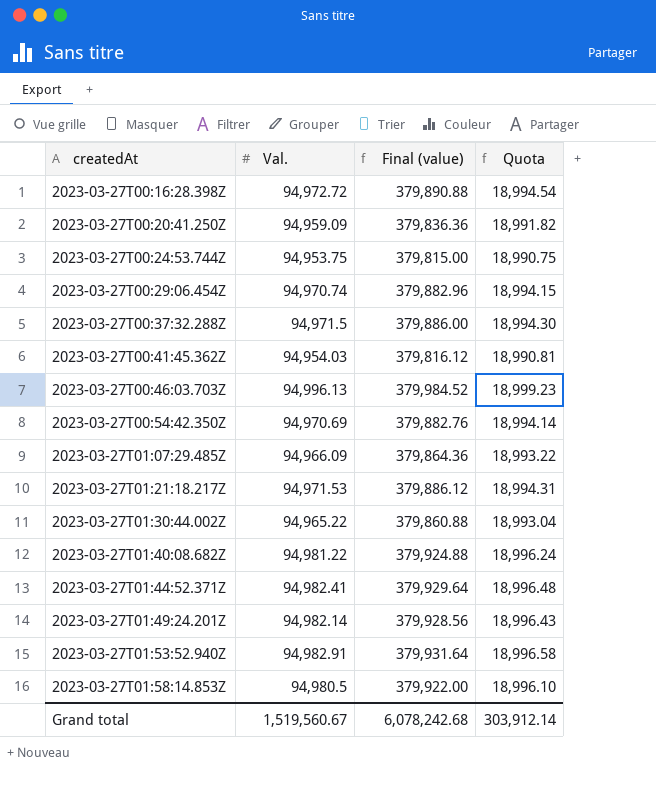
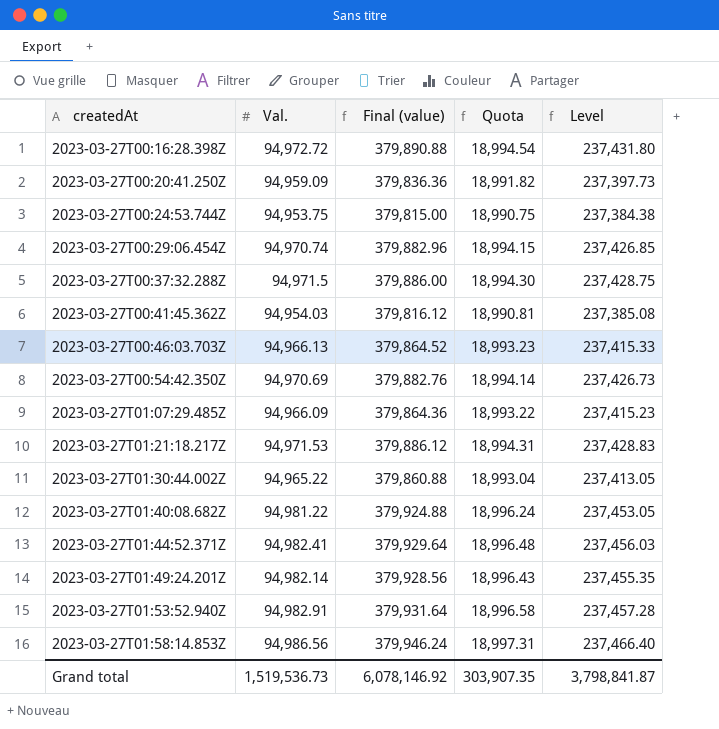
column Level | formula: none -> [Val.] * 2.5
2023-03-27T00:46:03.703Z | Val.: 94,996.13 -> 94,966.13
2023-03-27T00:46:03.703Z | Final (value): 379,984.52 -> 379,864.52
2023-03-27T00:46:03.703Z | Quota: 18,999.23 -> 18,993.23
2023-03-27T01:58:14.853Z | Val.: 94,980.5 -> 94,986.56
2023-03-27T01:58:14.853Z | Final (value): 379,922.00 -> 379,946.24
2023-03-27T01:58:14.853Z | Quota: 18,996.10 -> 18,997.31
Grand total | Val.: 1,519,560.67 -> 1,519,536.73
Grand total | Final (value): 6,078,242.68 -> 6,078,146.92
Grand total | Quota: 303,912.14 -> 303,907.35

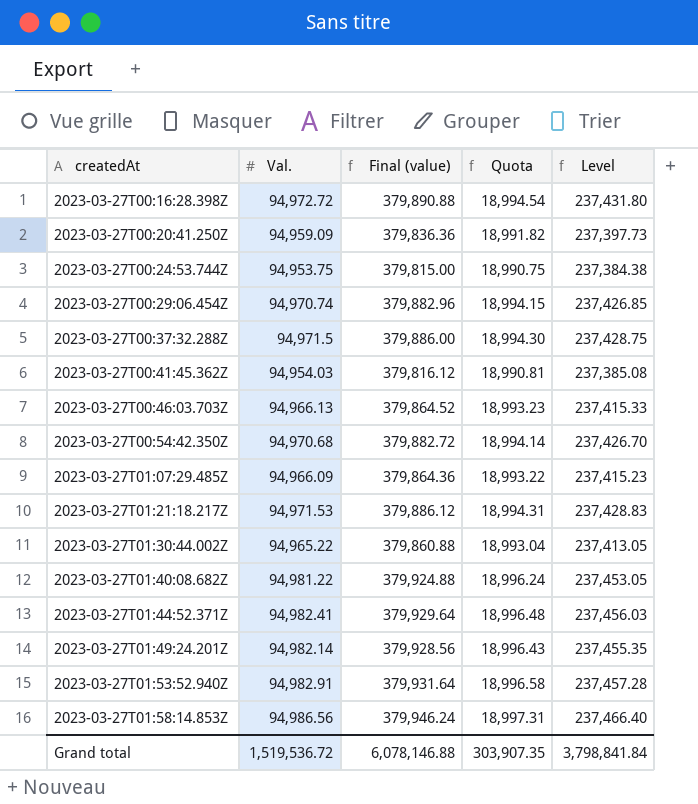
2023-03-27T00:54:42.350Z | Val.: 94,970.69 -> 94,970.68
2023-03-27T00:54:42.350Z | Final (value): 379,882.76 -> 379,882.72
2023-03-27T00:54:42.350Z | Level: 237,426.73 -> 237,426.70
Grand total | Val.: 1,519,536.73 -> 1,519,536.72
Grand total | Final (value): 6,078,146.92 -> 6,078,146.88
Grand total | Level: 3,798,841.87 -> 3,798,841.84

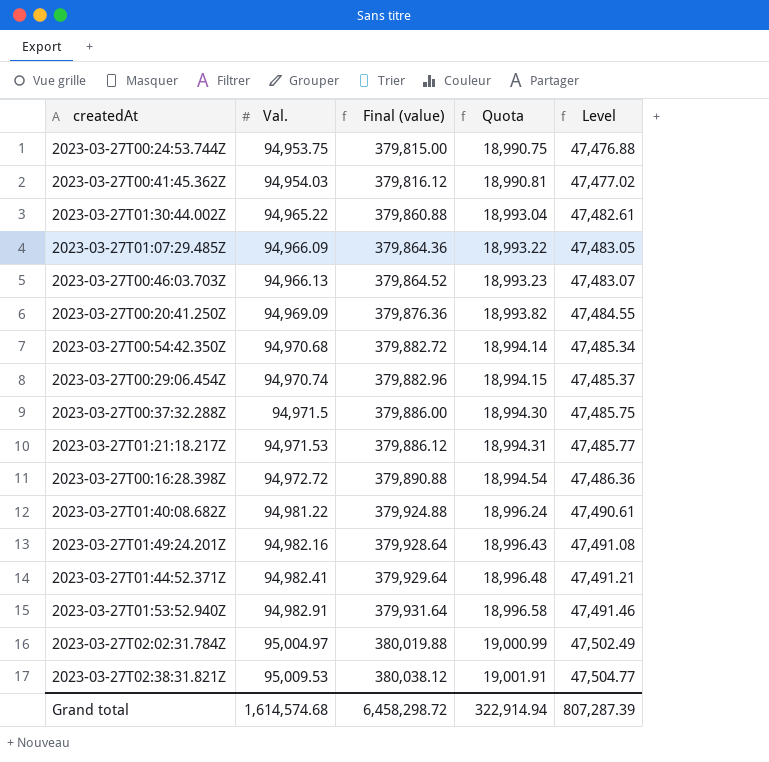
row order: createdAt ascending -> Val. ascending
column Level | formula: [Val.] * 2.5 -> [Val.] * 0.5
row 2023-03-27T01:58:14.853Z: 94,986.56 | 379,946.24 | 18,997.31 | 237,466.40 -> none
2023-03-27T00:20:41.250Z | Val.: 94,959.09 -> 94,969.09
2023-03-27T00:20:41.250Z | Final (value): 379,836.36 -> 379,876.36
2023-03-27T00:20:41.250Z | Quota: 18,991.82 -> 18,993.82
2023-03-27T01:49:24.201Z | Val.: 94,982.14 -> 94,982.16
2023-03-27T01:49:24.201Z | Final (value): 379,928.56 -> 379,928.64
row 2023-03-27T02:02:31.784Z: none -> 95,004.97 | 380,019.88 | 19,000.99 | 47,502.49
row 2023-03-27T02:38:31.821Z: none -> 95,009.53 | 380,038.12 | 19,001.91 | 47,504.77
Grand total | Val.: 1,519,536.72 -> 1,614,574.68
Grand total | Final (value): 6,078,146.88 -> 6,458,298.72
Grand total | Quota: 303,907.35 -> 322,914.94
Grand total | Level: 3,798,841.84 -> 807,287.39

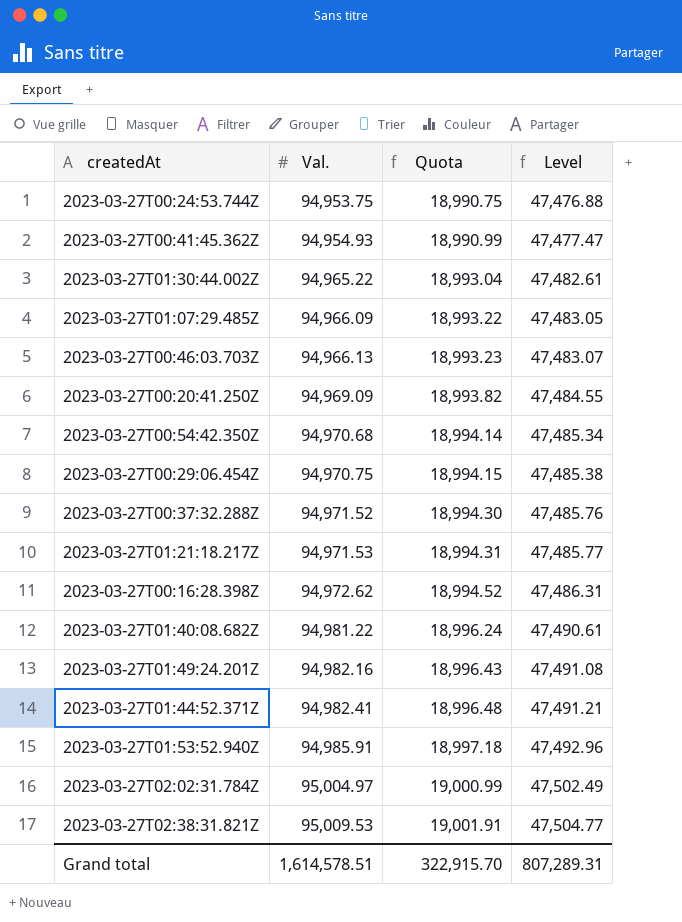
column Final (value) | formula: [Val.] * 4 -> none
2023-03-27T00:41:45.362Z | Val.: 94,954.03 -> 94,954.93
2023-03-27T00:41:45.362Z | Quota: 18,990.81 -> 18,990.99
2023-03-27T00:41:45.362Z | Level: 47,477.02 -> 47,477.47
2023-03-27T00:29:06.454Z | Val.: 94,970.74 -> 94,970.75
2023-03-27T00:29:06.454Z | Level: 47,485.37 -> 47,485.38
2023-03-27T00:37:32.288Z | Val.: 94,971.5 -> 94,971.52
2023-03-27T00:37:32.288Z | Level: 47,485.75 -> 47,485.76
2023-03-27T00:16:28.398Z | Val.: 94,972.72 -> 94,972.62
2023-03-27T00:16:28.398Z | Quota: 18,994.54 -> 18,994.52
2023-03-27T00:16:28.398Z | Level: 47,486.36 -> 47,486.31
2023-03-27T01:53:52.940Z | Val.: 94,982.91 -> 94,985.91
2023-03-27T01:53:52.940Z | Quota: 18,996.58 -> 18,997.18
2023-03-27T01:53:52.940Z | Level: 47,491.46 -> 47,492.96
Grand total | Val.: 1,614,574.68 -> 1,614,578.51
Grand total | Quota: 322,914.94 -> 322,915.70
Grand total | Level: 807,287.39 -> 807,289.31

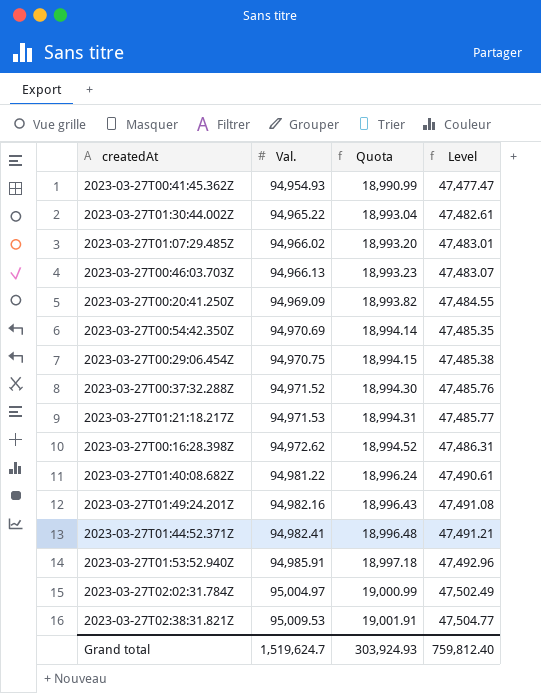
row 2023-03-27T00:24:53.744Z: 94,953.75 | 18,990.75 | 47,476.88 -> none
2023-03-27T01:07:29.485Z | Val.: 94,966.09 -> 94,966.02
2023-03-27T01:07:29.485Z | Quota: 18,993.22 -> 18,993.20
2023-03-27T01:07:29.485Z | Level: 47,483.05 -> 47,483.01
2023-03-27T00:54:42.350Z | Val.: 94,970.68 -> 94,970.69
2023-03-27T00:54:42.350Z | Level: 47,485.34 -> 47,485.35
Grand total | Val.: 1,614,578.51 -> 1,519,624.7
Grand total | Quota: 322,915.70 -> 303,924.93
Grand total | Level: 807,289.31 -> 759,812.40

